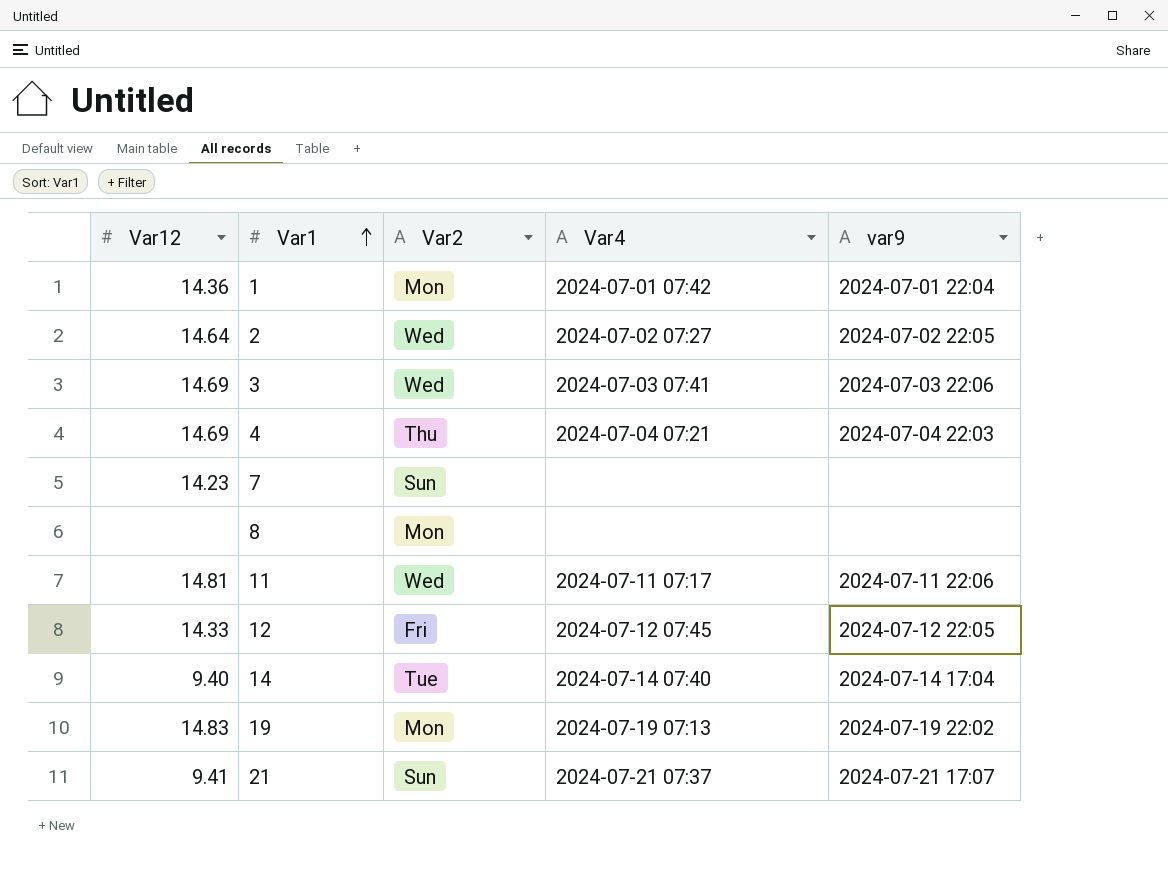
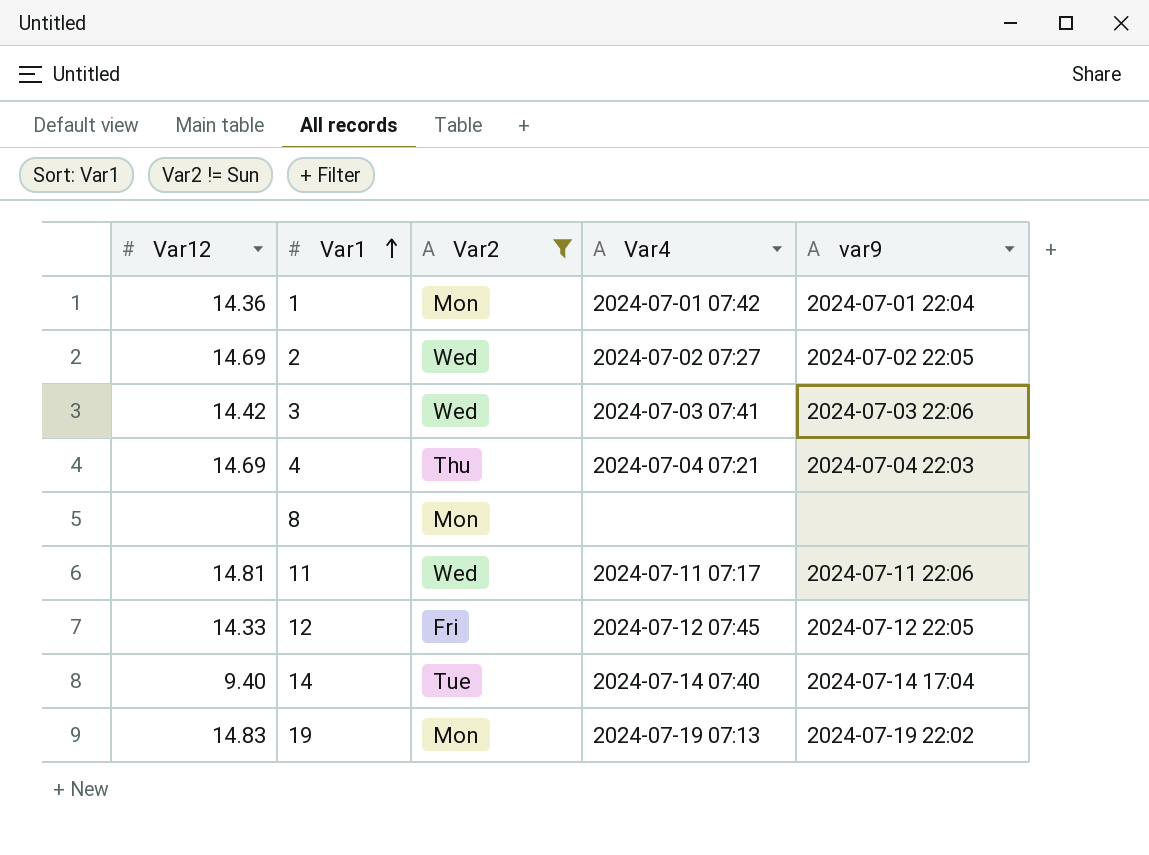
filter: none -> Var2 != Sun
2 | Var12: 14.64 -> 14.69
3 | Var12: 14.69 -> 14.42

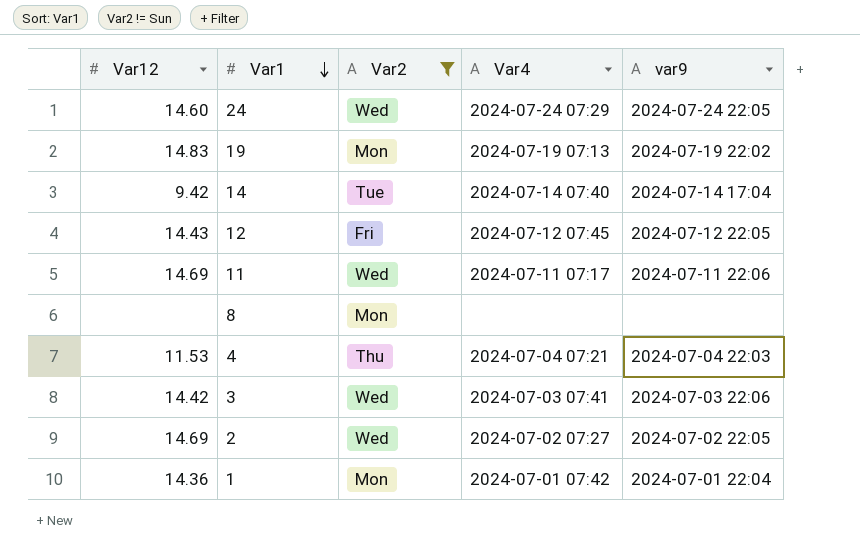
row order: Var1 ascending -> Var1 descending
row 24: none -> 14.60 | Wed | 2024-07-24 07:29 | 2024-07-24 22:05
14 | Var12: 9.40 -> 9.42
12 | Var12: 14.33 -> 14.43
11 | Var12: 14.81 -> 14.69
4 | Var12: 14.69 -> 11.53

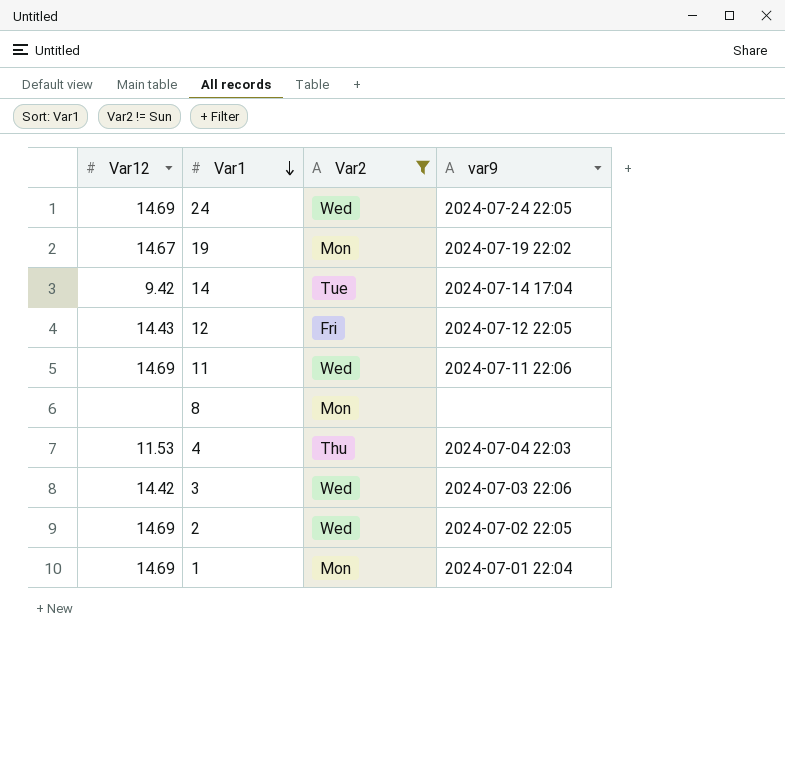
column Var4 | position: 4 -> none
24 | Var12: 14.60 -> 14.69
19 | Var12: 14.83 -> 14.67
1 | Var12: 14.36 -> 14.69

